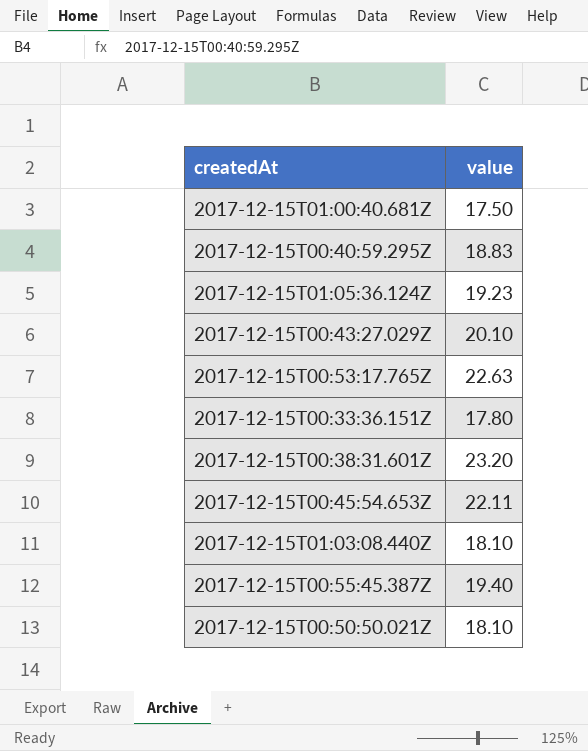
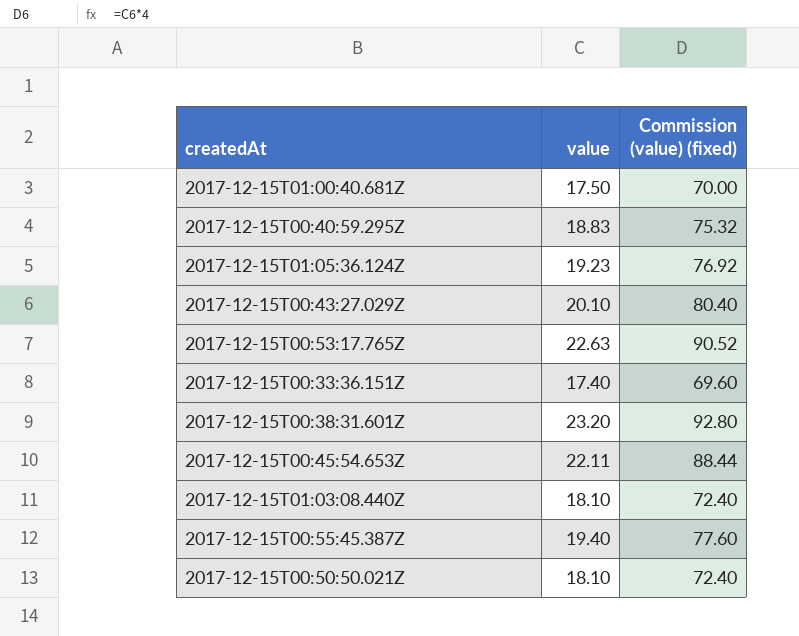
column Commission (value) (fixed) | formula: none -> [value] * 4
2017-12-15T00:33:36.151Z | value: 17.80 -> 17.40

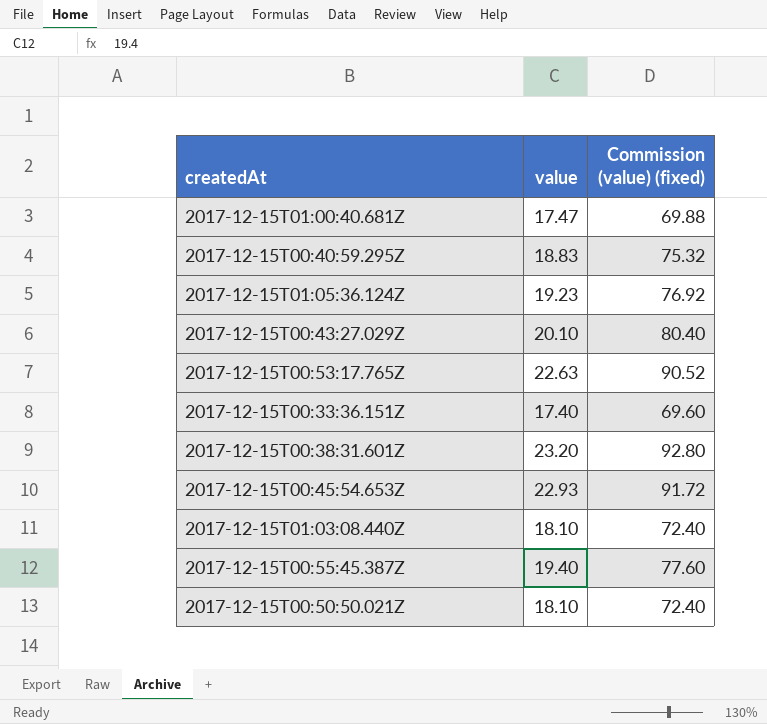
2017-12-15T01:00:40.681Z | value: 17.50 -> 17.47
2017-12-15T01:00:40.681Z | Commission (value) (fixed): 70.00 -> 69.88
2017-12-15T00:45:54.653Z | value: 22.11 -> 22.93
2017-12-15T00:45:54.653Z | Commission (value) (fixed): 88.44 -> 91.72

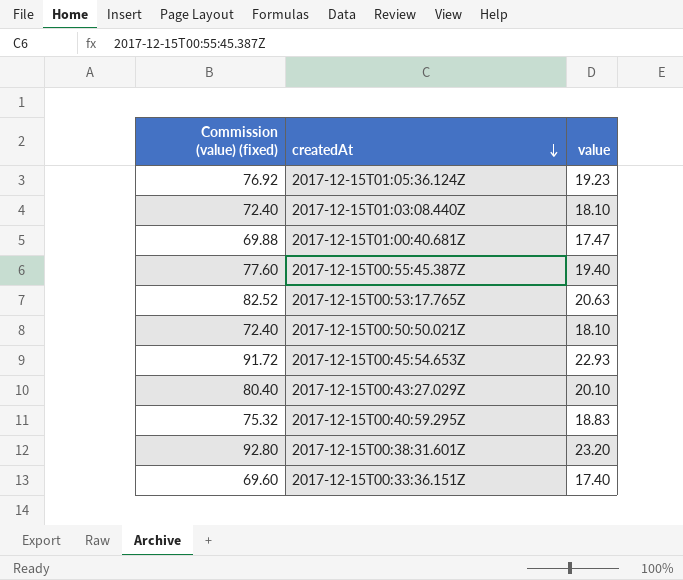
row order: none -> createdAt descending
column Commission (value) (fixed) | position: 3 -> 1
2017-12-15T00:53:17.765Z | Commission (value) (fixed): 90.52 -> 82.52
2017-12-15T00:53:17.765Z | value: 22.63 -> 20.63

